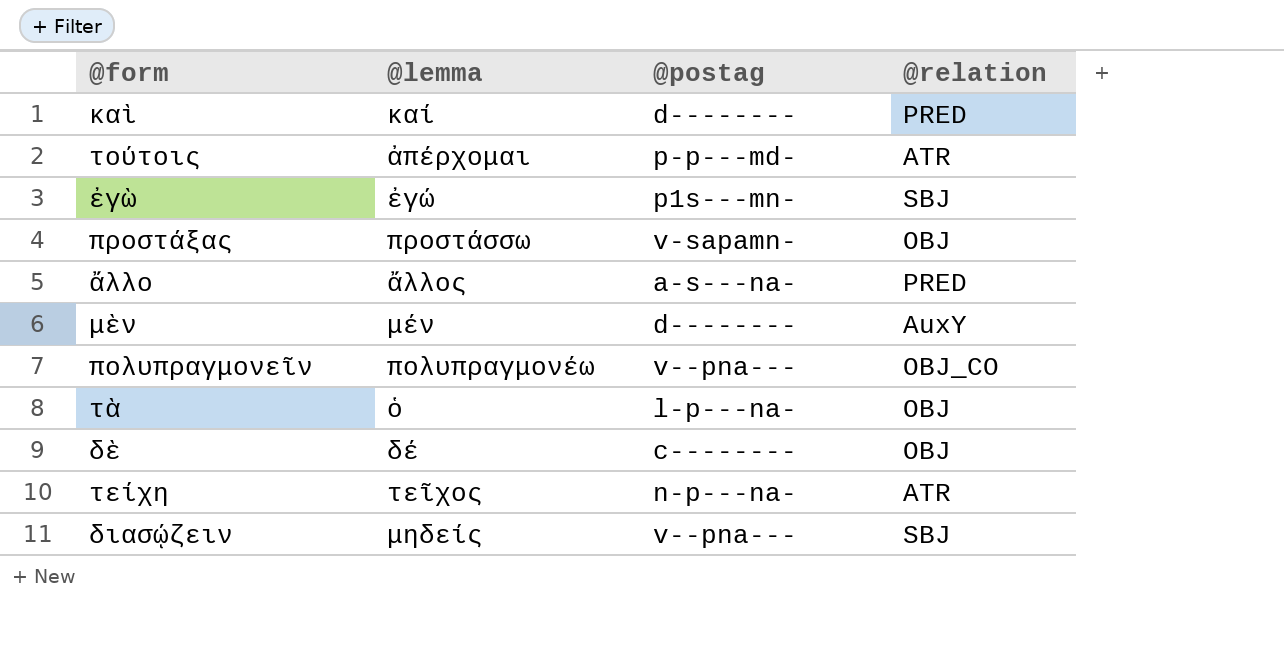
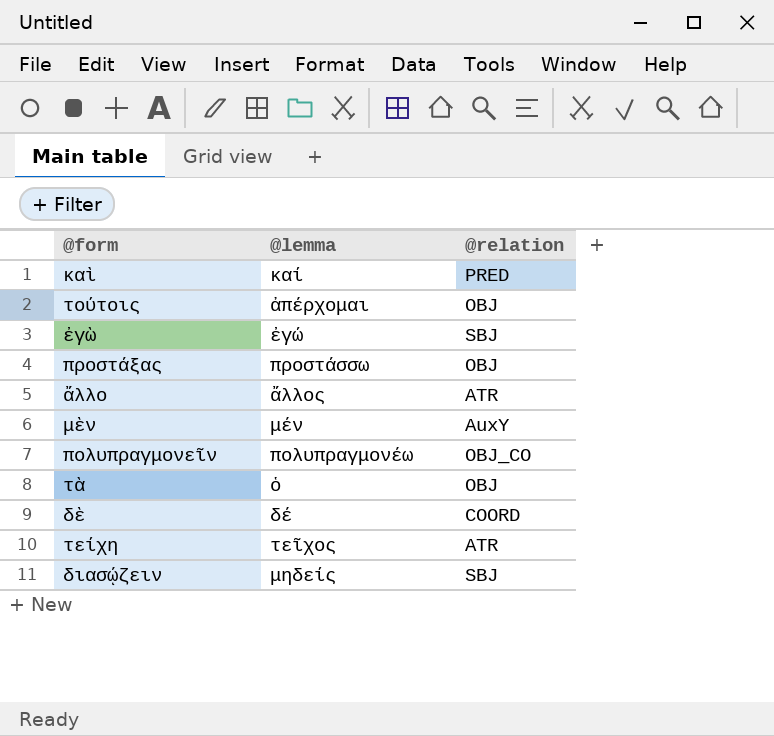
column @postag | position: 3 -> none
τούτοις | @relation: ATR -> OBJ
ἄλλο | @relation: PRED -> ATR
δὲ | @relation: OBJ -> COORD

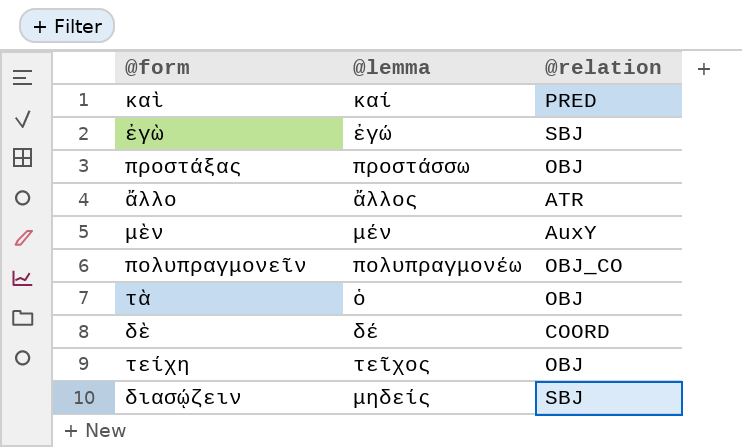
row τούτοις: ἀπέρχομαι | OBJ -> none
τείχη | @relation: ATR -> OBJ

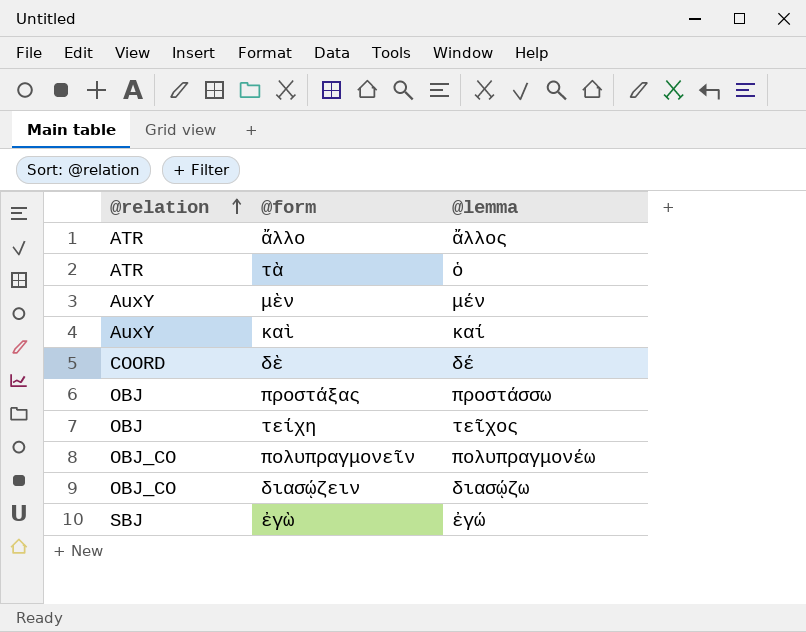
row order: none -> @relation ascending
column @relation | position: 3 -> 1
τὰ | @relation: OBJ -> ATR
καὶ | @relation: PRED -> AuxY
διασῴζειν | @relation: SBJ -> OBJ_CO
διασῴζειν | @lemma: μηδείς -> διασῴζω

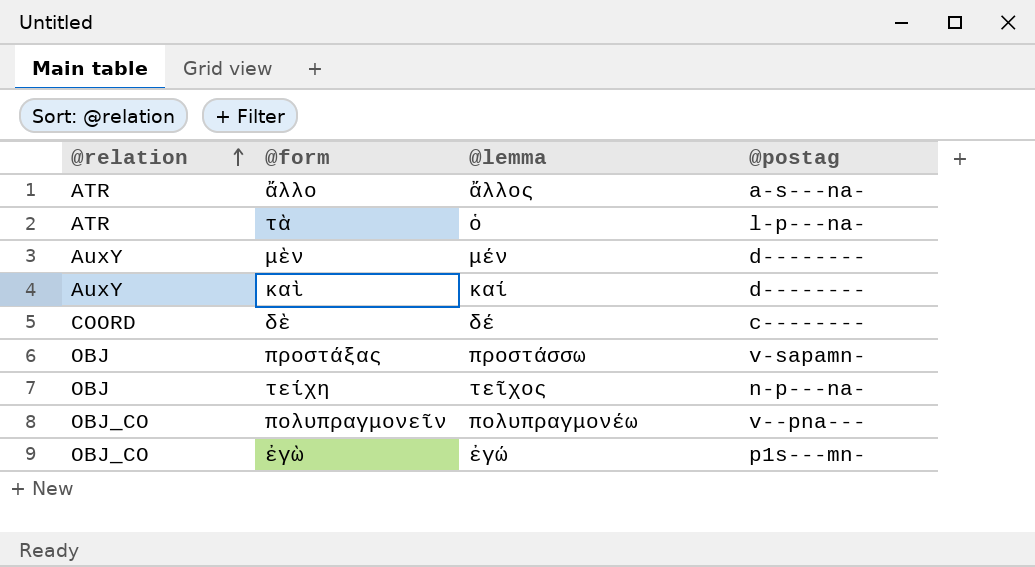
column @postag | position: none -> 4
row διασῴζειν: OBJ_CO | διασῴζω -> none
ἐγὼ | @relation: SBJ -> OBJ_CO

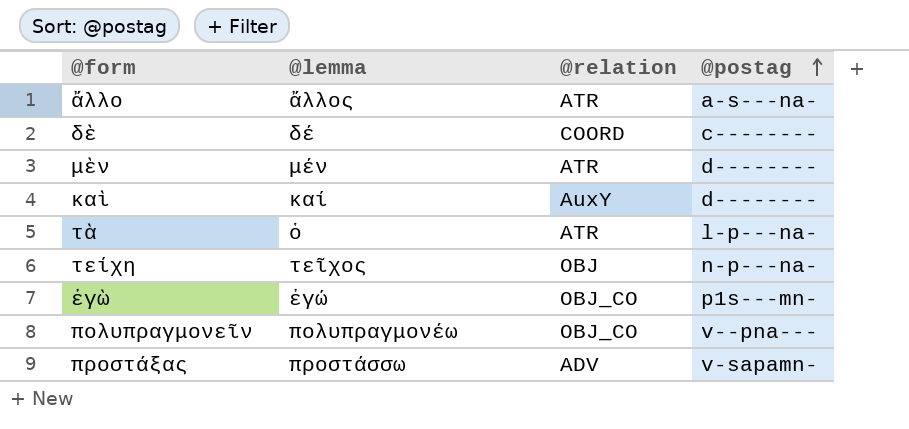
row order: @relation ascending -> @postag ascending
column @relation | position: 1 -> 3
μὲν | @relation: AuxY -> ATR
προστάξας | @relation: OBJ -> ADV

